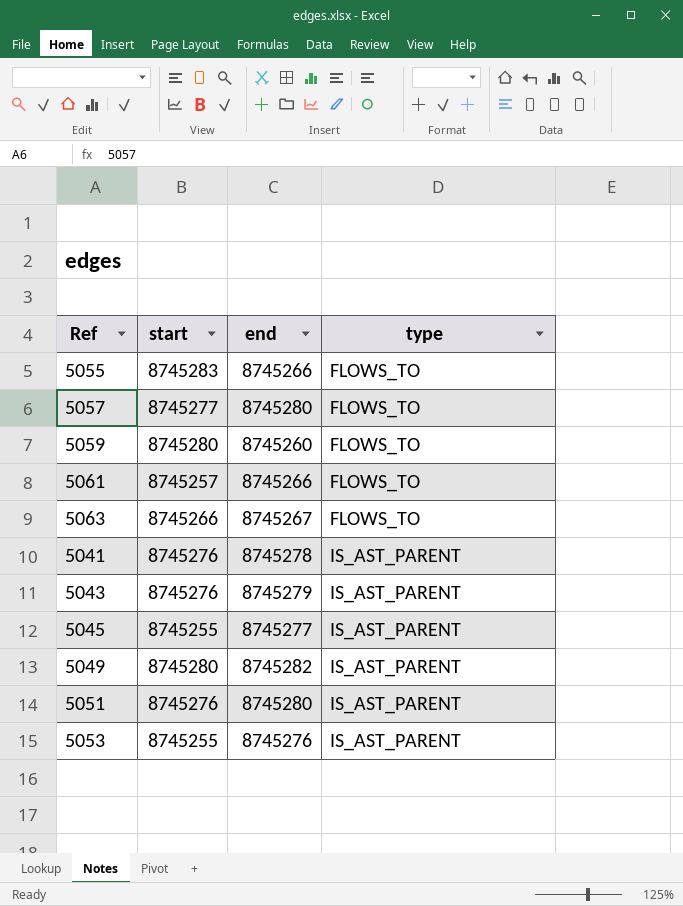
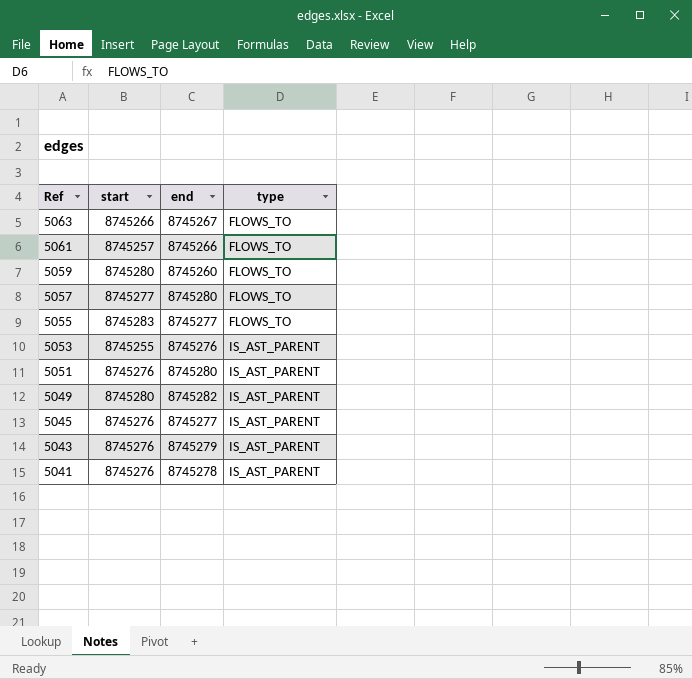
row order: type ascending -> Ref descending
5055 | end: 8745266 -> 8745277
5045 | start: 8745255 -> 8745276

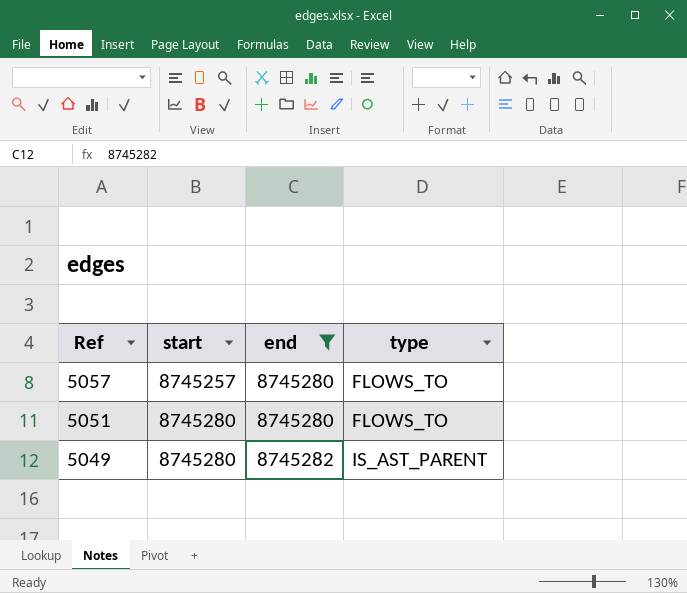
filter: none -> end >= 8745280
5057 | start: 8745277 -> 8745257
5051 | start: 8745276 -> 8745280
5051 | type: IS_AST_PARENT -> FLOWS_TO

